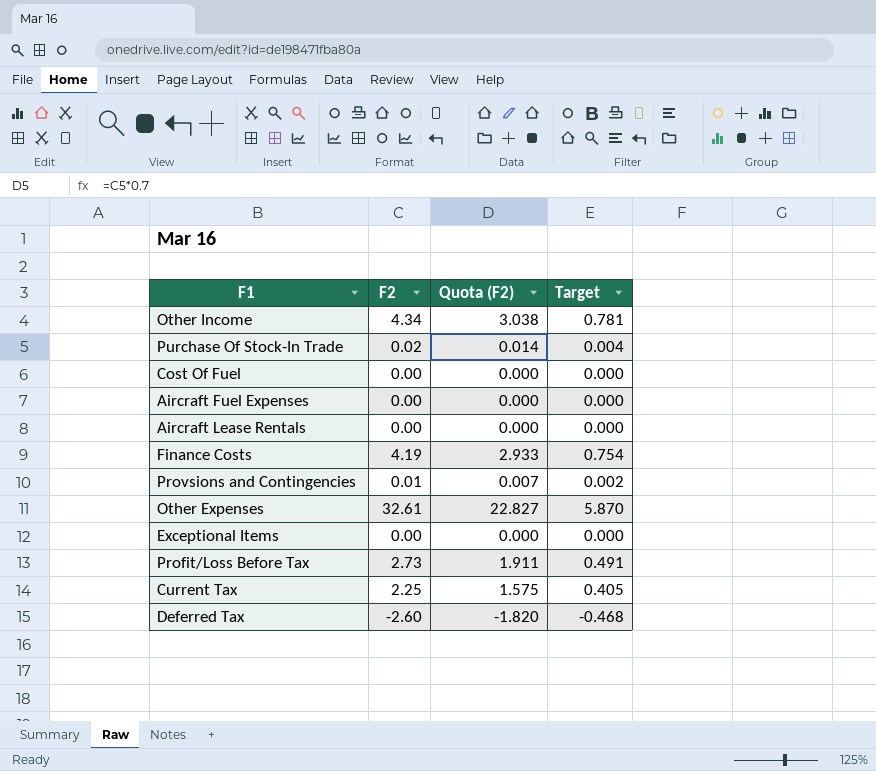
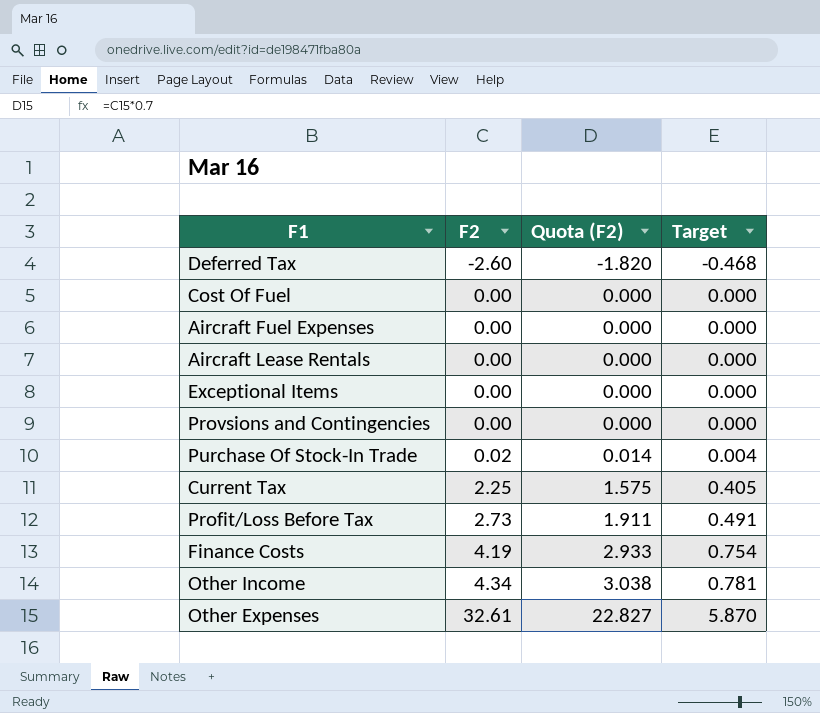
row order: none -> F2 ascending
Provsions and Contingencies | F2: 0.01 -> 0.00
Provsions and Contingencies | Quota (F2): 0.007 -> 0.000
Provsions and Contingencies | Target: 0.002 -> 0.000

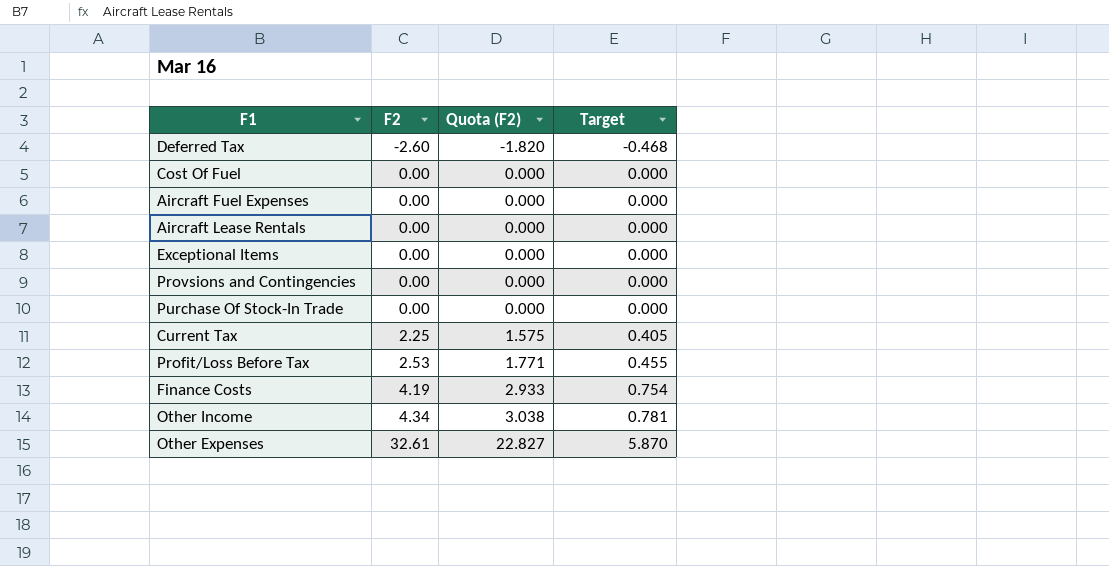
Purchase Of Stock-In Trade | F2: 0.02 -> 0.00
Purchase Of Stock-In Trade | Quota (F2): 0.014 -> 0.000
Purchase Of Stock-In Trade | Target: 0.004 -> 0.000
Profit/Loss Before Tax | F2: 2.73 -> 2.53
Profit/Loss Before Tax | Quota (F2): 1.911 -> 1.771
Profit/Loss Before Tax | Target: 0.491 -> 0.455

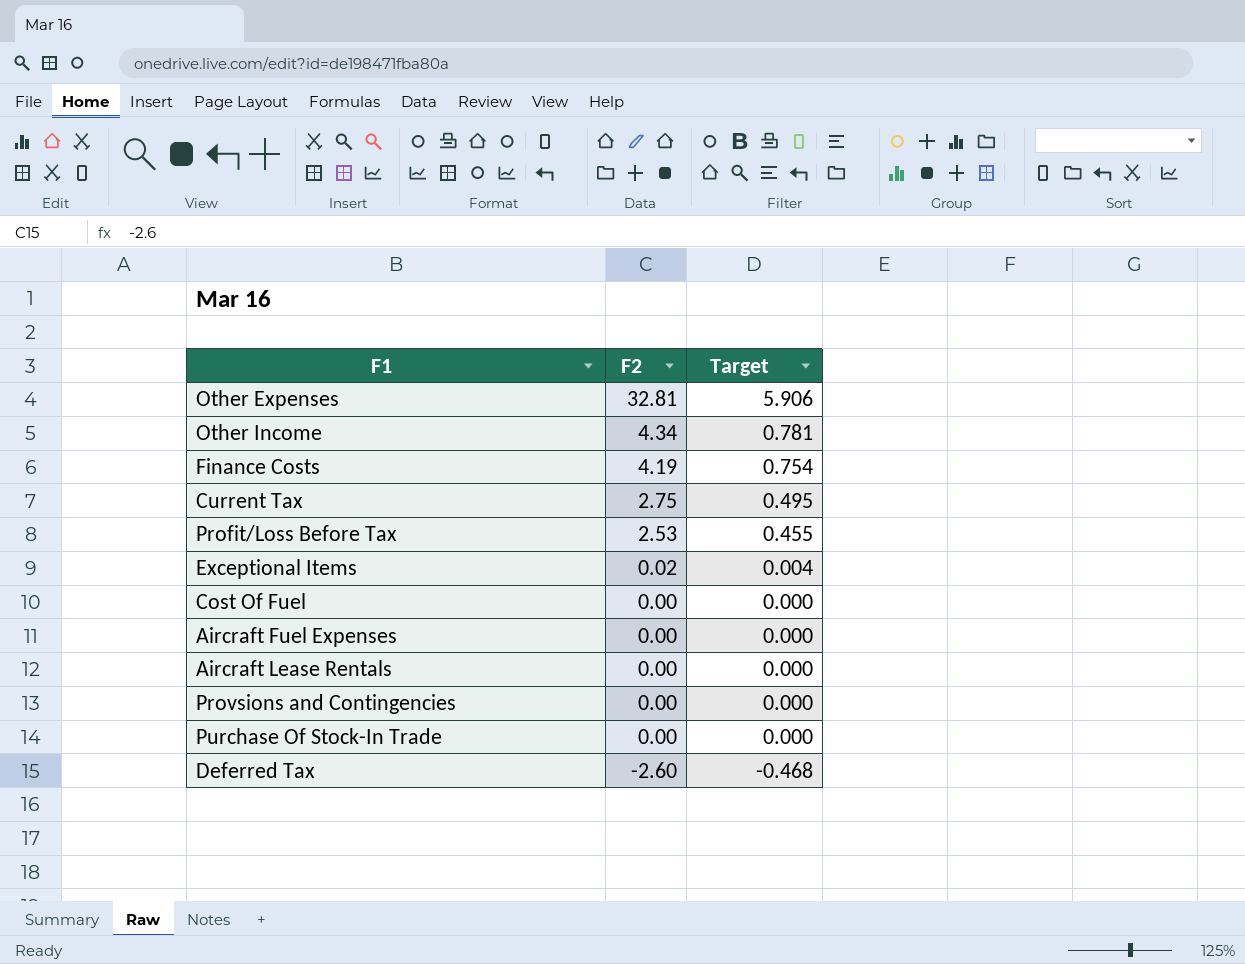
row order: F2 ascending -> F2 descending
column Quota (F2) | formula: [F2] * 0.7 -> none
Other Expenses | F2: 32.61 -> 32.81
Other Expenses | Target: 5.870 -> 5.906
Current Tax | F2: 2.25 -> 2.75
Current Tax | Target: 0.405 -> 0.495
Exceptional Items | F2: 0.00 -> 0.02
Exceptional Items | Target: 0.000 -> 0.004

